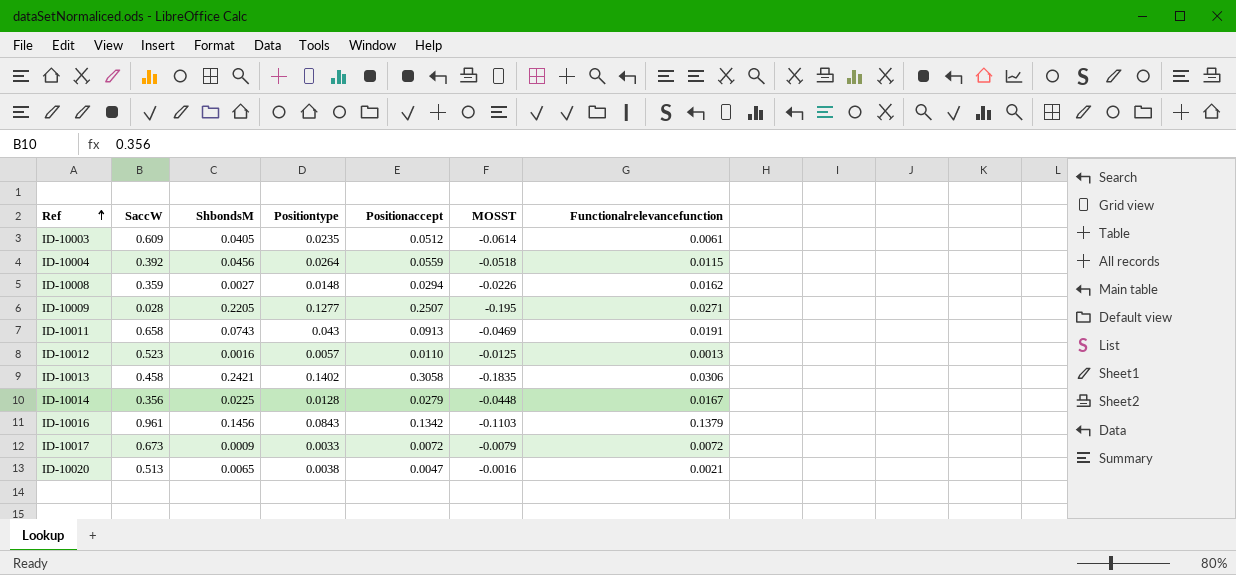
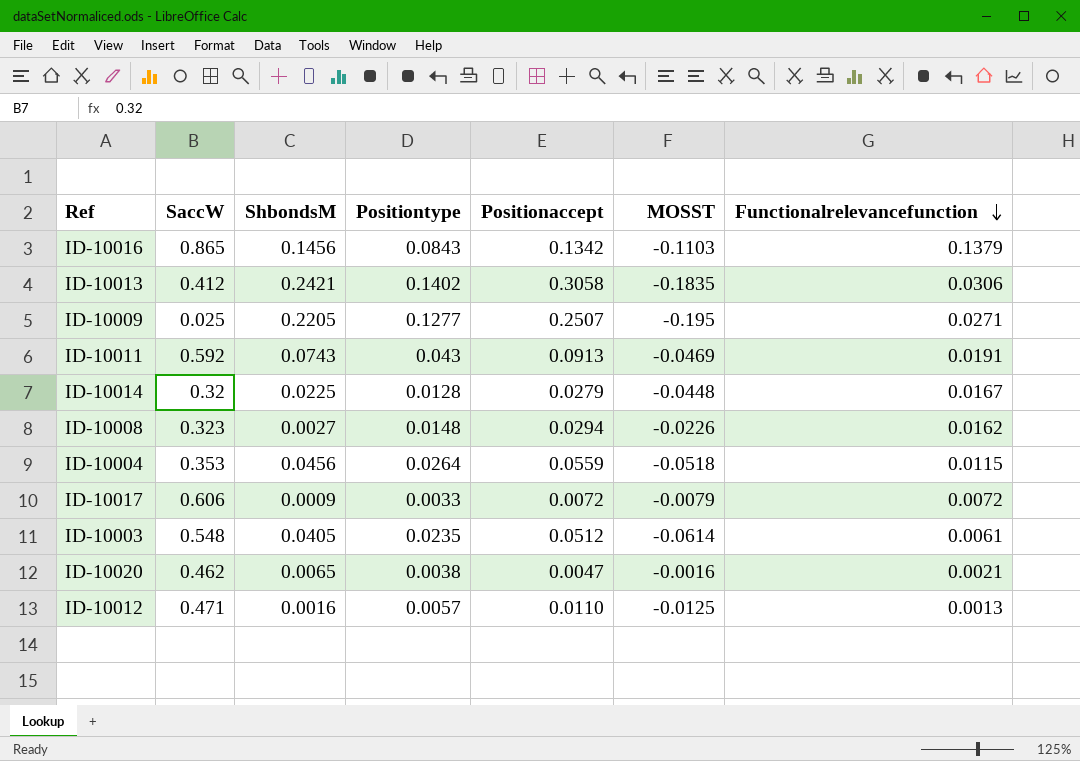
row order: Ref ascending -> Functionalrelevancefunction descending
ID-10016 | SaccW: 0.961 -> 0.865
ID-10013 | SaccW: 0.458 -> 0.412
ID-10009 | SaccW: 0.028 -> 0.025
ID-10011 | SaccW: 0.658 -> 0.592
ID-10014 | SaccW: 0.356 -> 0.32
ID-10008 | SaccW: 0.359 -> 0.323
ID-10004 | SaccW: 0.392 -> 0.353
ID-10017 | SaccW: 0.673 -> 0.606
ID-10003 | SaccW: 0.609 -> 0.548
ID-10020 | SaccW: 0.513 -> 0.462
ID-10012 | SaccW: 0.523 -> 0.471

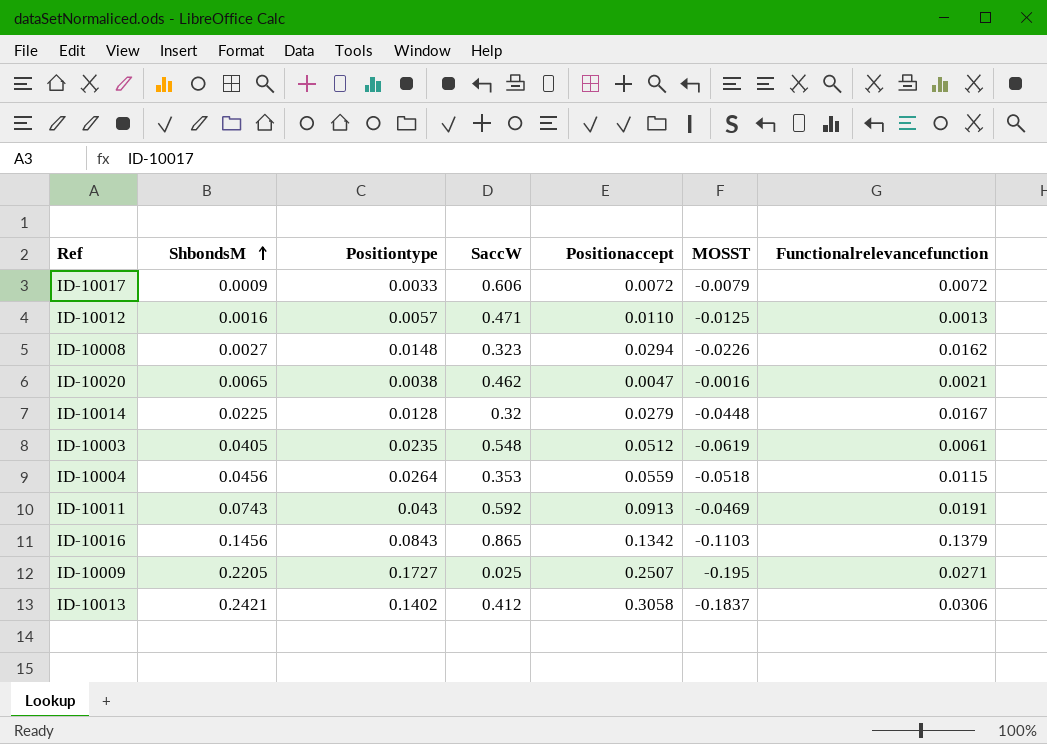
row order: Functionalrelevancefunction descending -> ShbondsM ascending
column SaccW | position: 2 -> 4
ID-10003 | MOSST: -0.0614 -> -0.0619
ID-10009 | Positiontype: 0.1277 -> 0.1727
ID-10013 | MOSST: -0.1835 -> -0.1837

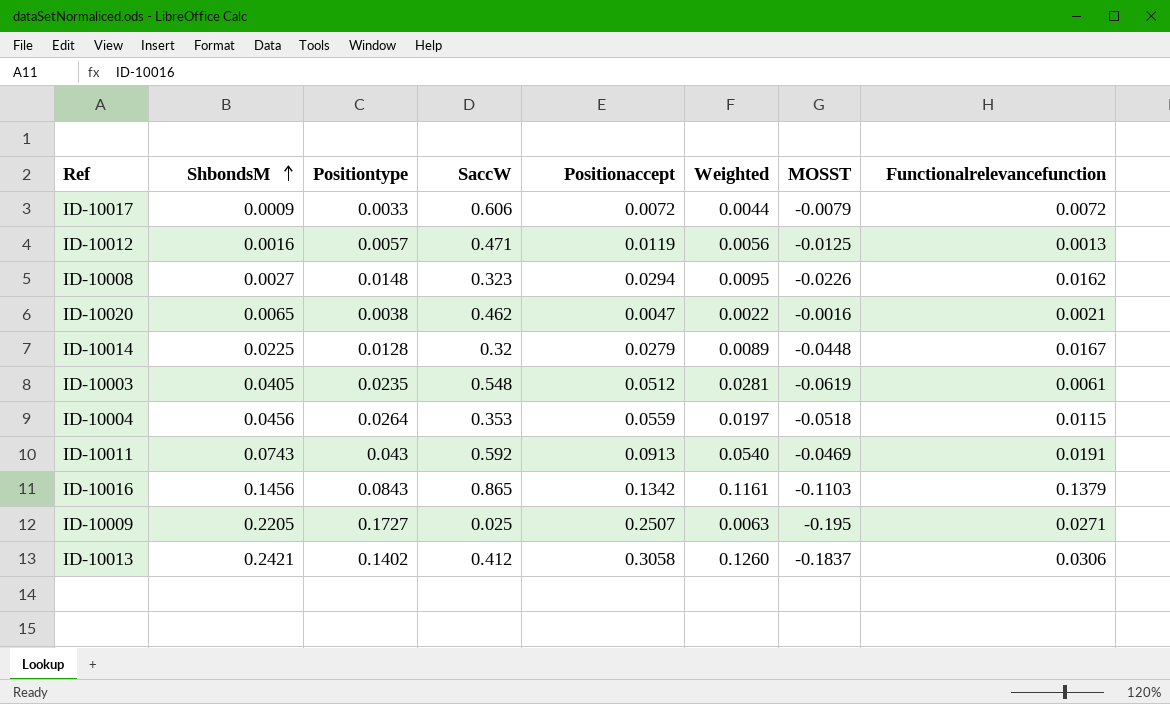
column Weighted | formula: none -> [SaccW] * [Positionaccept]
ID-10012 | Positionaccept: 0.0110 -> 0.0119

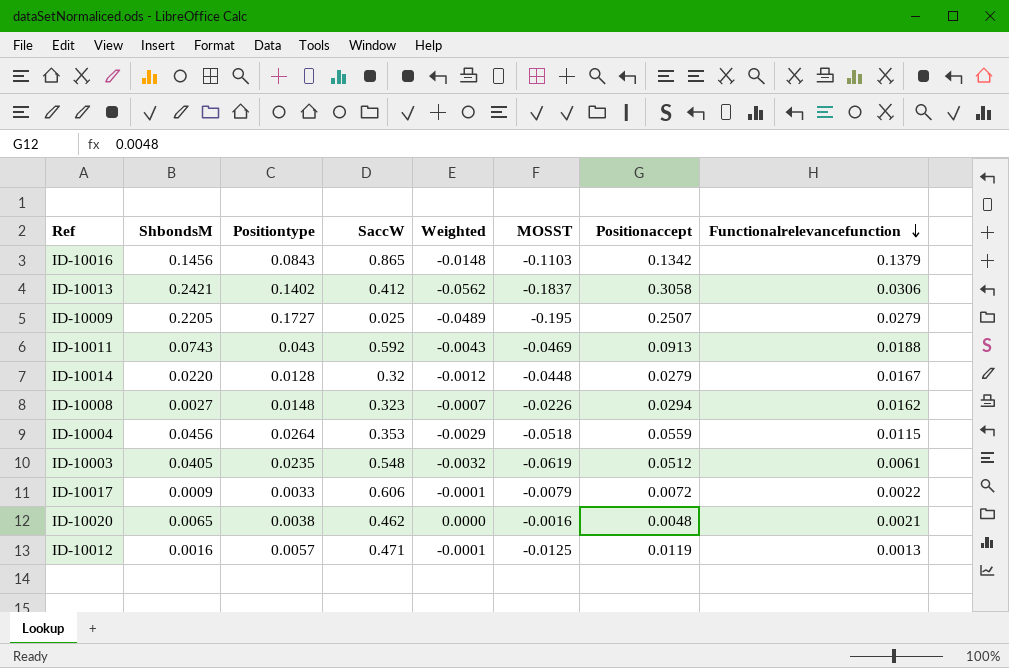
row order: ShbondsM ascending -> Functionalrelevancefunction descending
column Weighted | formula: [SaccW] * [Positionaccept] -> [MOSST] * [Positionaccept]
column Positionaccept | position: 5 -> 7
ID-10009 | Functionalrelevancefunction: 0.0271 -> 0.0279
ID-10011 | Functionalrelevancefunction: 0.0191 -> 0.0188
ID-10014 | ShbondsM: 0.0225 -> 0.0220
ID-10017 | Functionalrelevancefunction: 0.0072 -> 0.0022
ID-10020 | Positionaccept: 0.0047 -> 0.0048

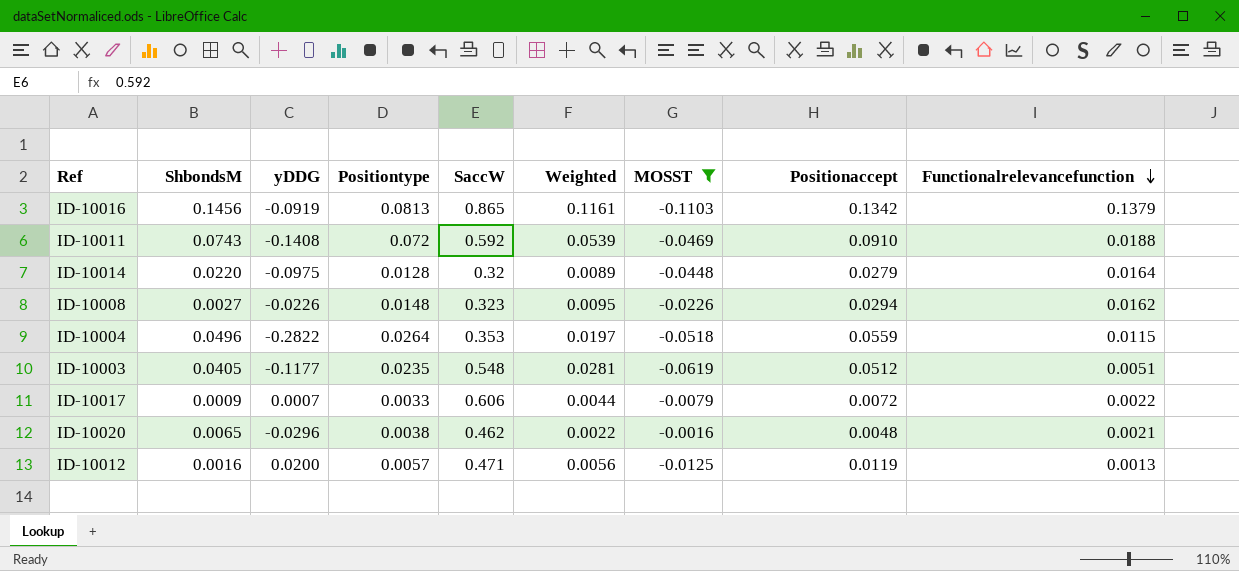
filter: none -> MOSST >= -0.1103
column yDDG | position: none -> 3
column Weighted | formula: [MOSST] * [Positionaccept] -> [SaccW] * [Positionaccept]
ID-10016 | Positiontype: 0.0843 -> 0.0813
ID-10011 | Positiontype: 0.043 -> 0.072
ID-10011 | Positionaccept: 0.0913 -> 0.0910
ID-10014 | Functionalrelevancefunction: 0.0167 -> 0.0164
ID-10004 | ShbondsM: 0.0456 -> 0.0496
ID-10003 | Functionalrelevancefunction: 0.0061 -> 0.0051

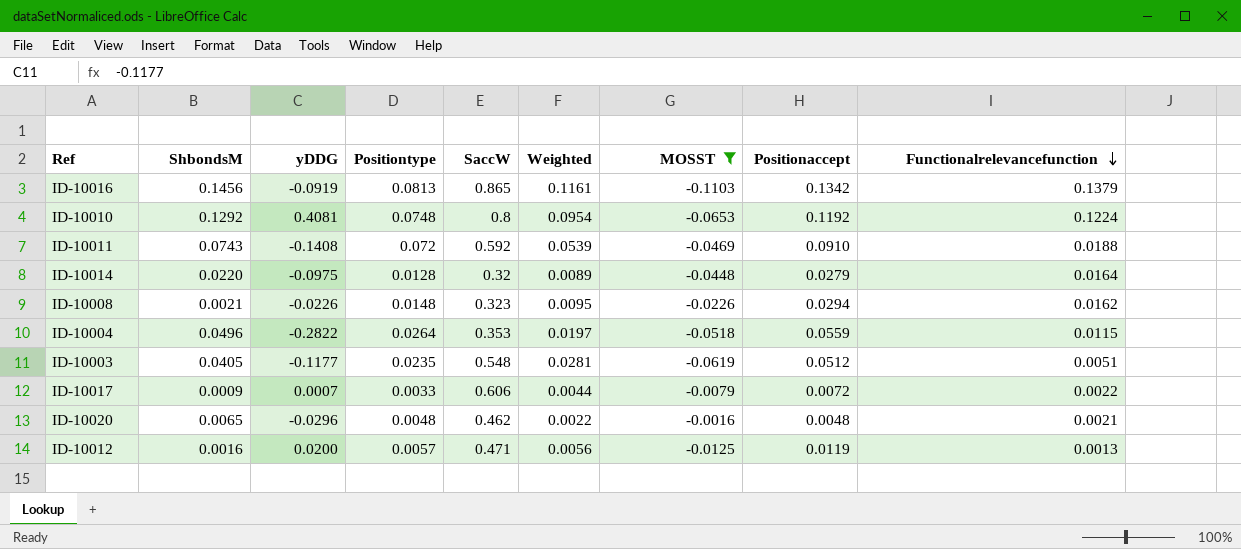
row ID-10010: none -> 0.1292 | 0.4081 | 0.0748 | 0.8 | 0.0954 | -0.0653 | 0.1192 | 0.1224
ID-10008 | ShbondsM: 0.0027 -> 0.0021
ID-10020 | Positiontype: 0.0038 -> 0.0048

